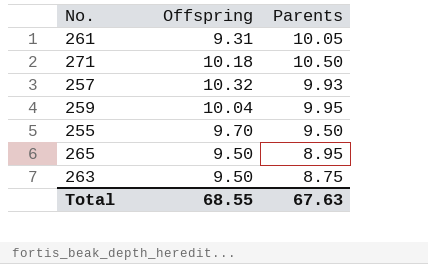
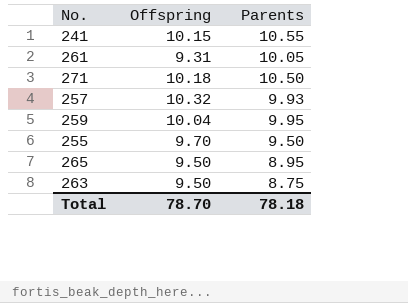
row 241: none -> 10.15 | 10.55
Total | Offspring: 68.55 -> 78.70
Total | Parents: 67.63 -> 78.18

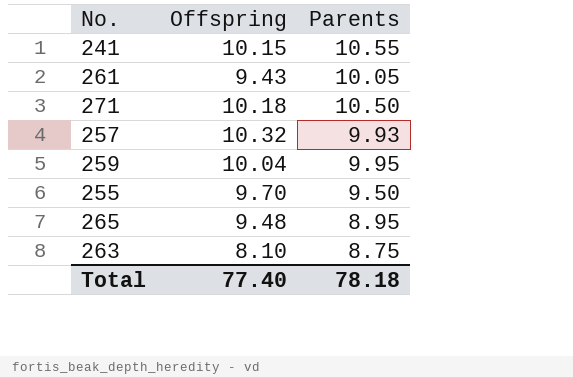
261 | Offspring: 9.31 -> 9.43
265 | Offspring: 9.50 -> 9.48
263 | Offspring: 9.50 -> 8.10
Total | Offspring: 78.70 -> 77.40

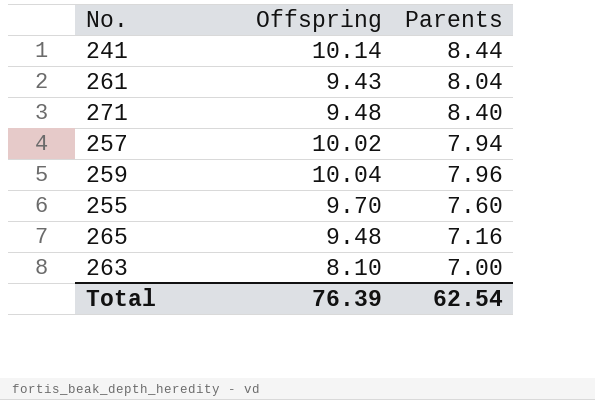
241 | Offspring: 10.15 -> 10.14
241 | Parents: 10.55 -> 8.44
261 | Parents: 10.05 -> 8.04
271 | Offspring: 10.18 -> 9.48
271 | Parents: 10.50 -> 8.40
257 | Offspring: 10.32 -> 10.02
257 | Parents: 9.93 -> 7.94
259 | Parents: 9.95 -> 7.96
255 | Parents: 9.50 -> 7.60
265 | Parents: 8.95 -> 7.16
263 | Parents: 8.75 -> 7.00
Total | Offspring: 77.40 -> 76.39
Total | Parents: 78.18 -> 62.54

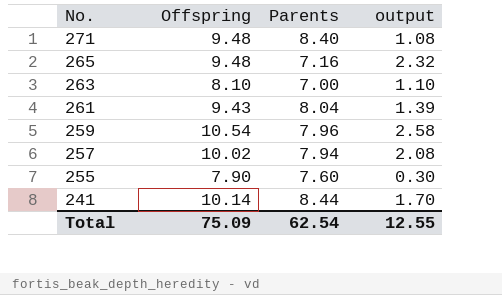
row order: none -> No. descending
column output | formula: none -> [Offspring] - [Parents]
259 | Offspring: 10.04 -> 10.54
255 | Offspring: 9.70 -> 7.90
Total | Offspring: 76.39 -> 75.09

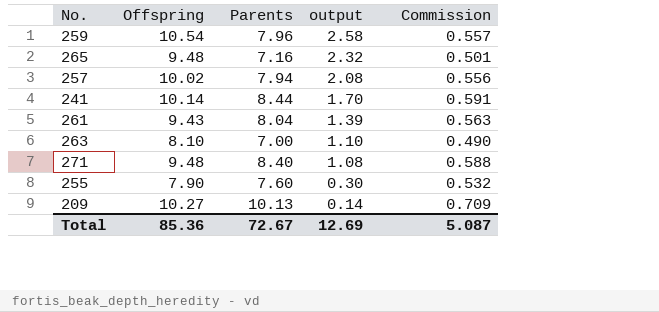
row order: No. descending -> output descending
column Commission | formula: none -> [Parents] * 0.07
row 209: none -> 10.27 | 10.13 | 0.14 | 0.709
Total | Offspring: 75.09 -> 85.36
Total | Parents: 62.54 -> 72.67
Total | output: 12.55 -> 12.69

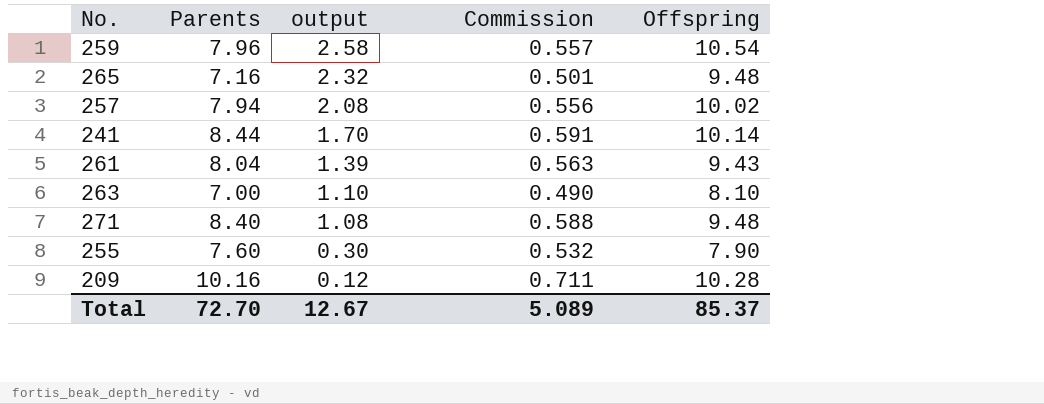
column Offspring | position: 2 -> 5
209 | Parents: 10.13 -> 10.16
209 | output: 0.14 -> 0.12
209 | Commission: 0.709 -> 0.711
209 | Offspring: 10.27 -> 10.28
Total | Parents: 72.67 -> 72.70
Total | output: 12.69 -> 12.67
Total | Commission: 5.087 -> 5.089
Total | Offspring: 85.36 -> 85.37

